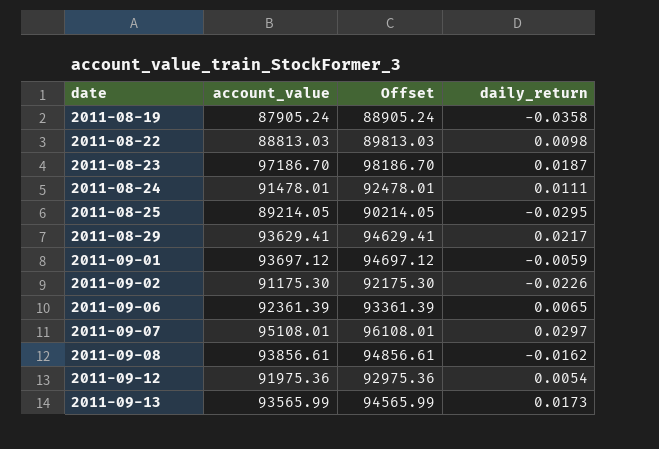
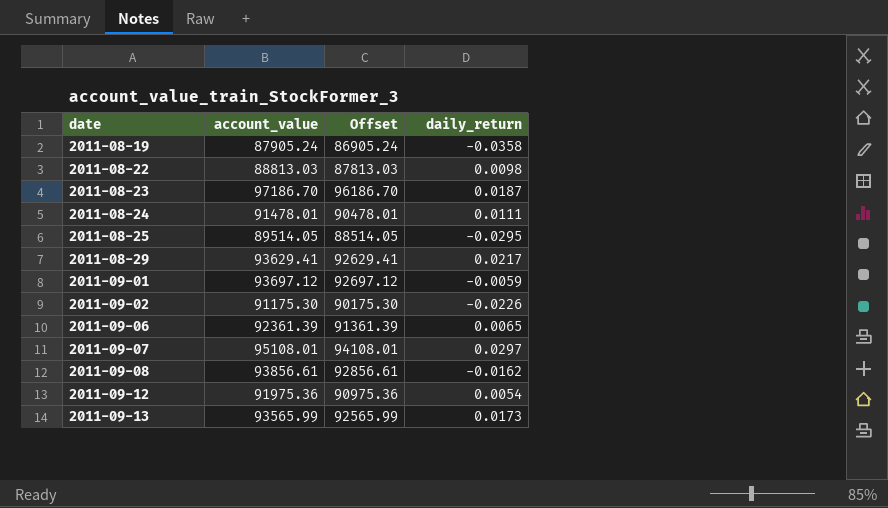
column Offset | formula: [account_value] + 1000 -> [account_value] - 1000
2011-08-25 | account_value: 89214.05 -> 89514.05

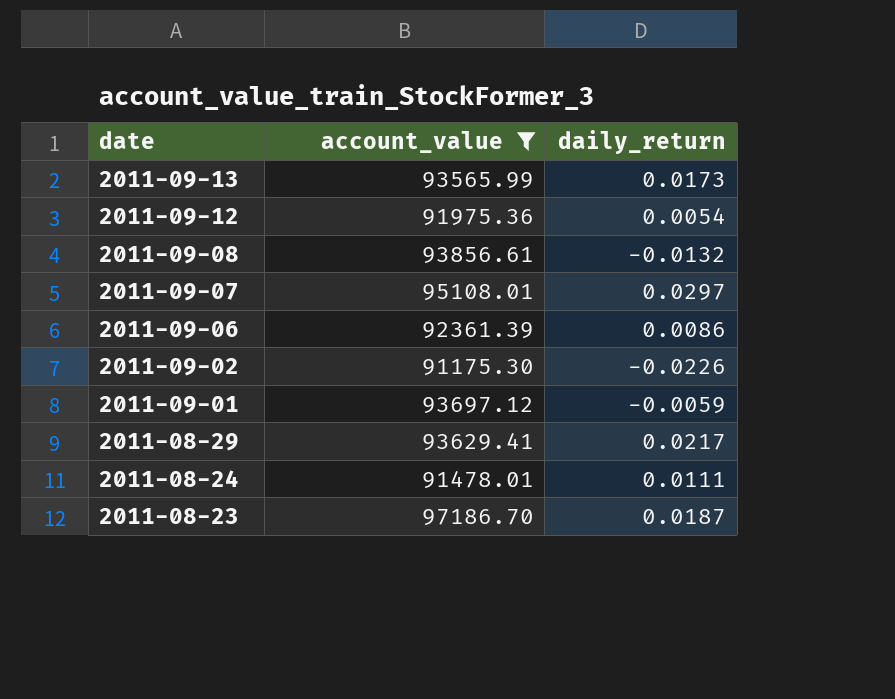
filter: none -> account_value >= 91175.30
row order: date ascending -> date descending
column Offset | formula: [account_value] - 1000 -> none
2011-09-08 | daily_return: -0.0162 -> -0.0132
2011-09-06 | daily_return: 0.0065 -> 0.0086

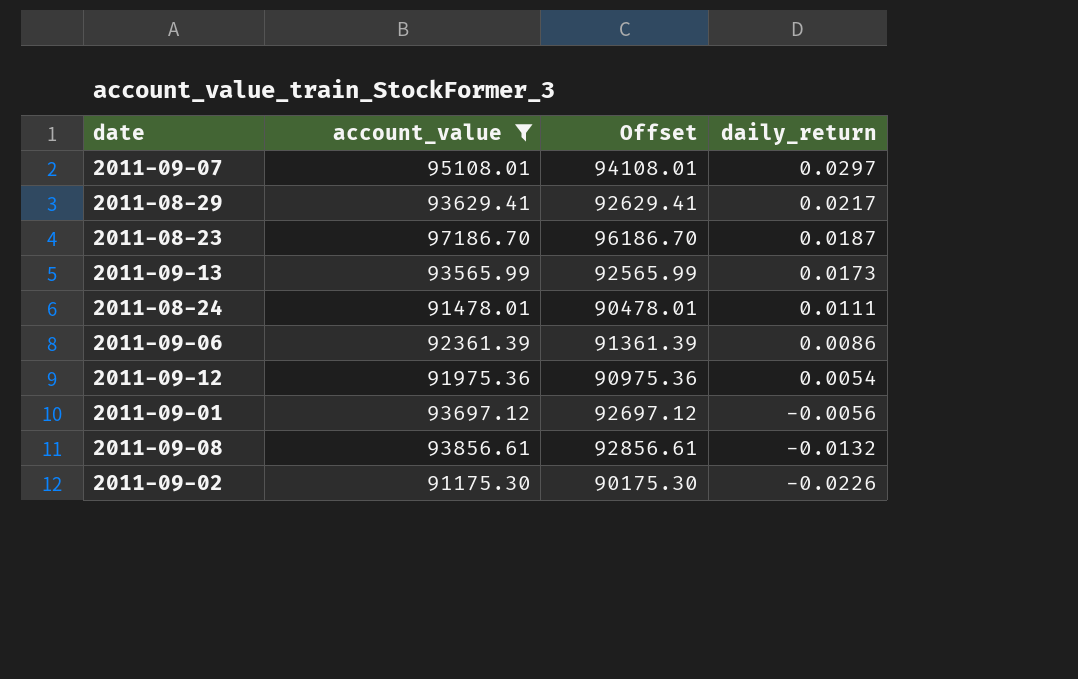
row order: date descending -> daily_return descending
column Offset | formula: none -> [account_value] - 1000
2011-09-01 | daily_return: -0.0059 -> -0.0056

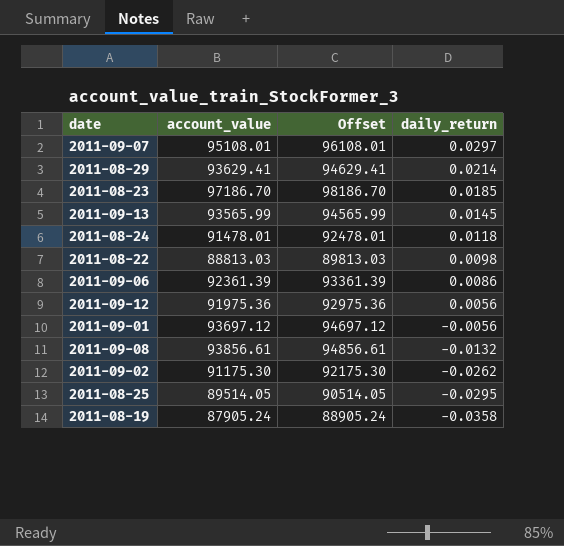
filter: account_value >= 91175.30 -> none
column Offset | formula: [account_value] - 1000 -> [account_value] + 1000
2011-08-29 | daily_return: 0.0217 -> 0.0214
2011-08-23 | daily_return: 0.0187 -> 0.0185
2011-09-13 | daily_return: 0.0173 -> 0.0145
2011-08-24 | daily_return: 0.0111 -> 0.0118
2011-09-12 | daily_return: 0.0054 -> 0.0056
2011-09-02 | daily_return: -0.0226 -> -0.0262

